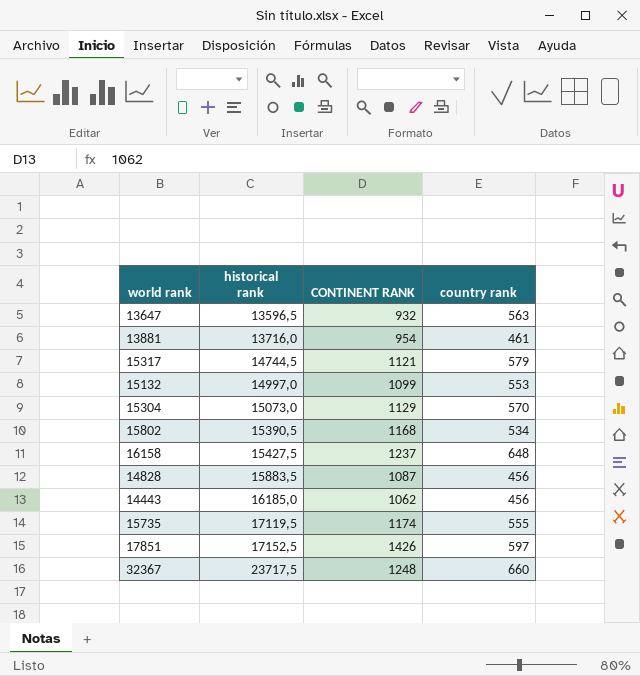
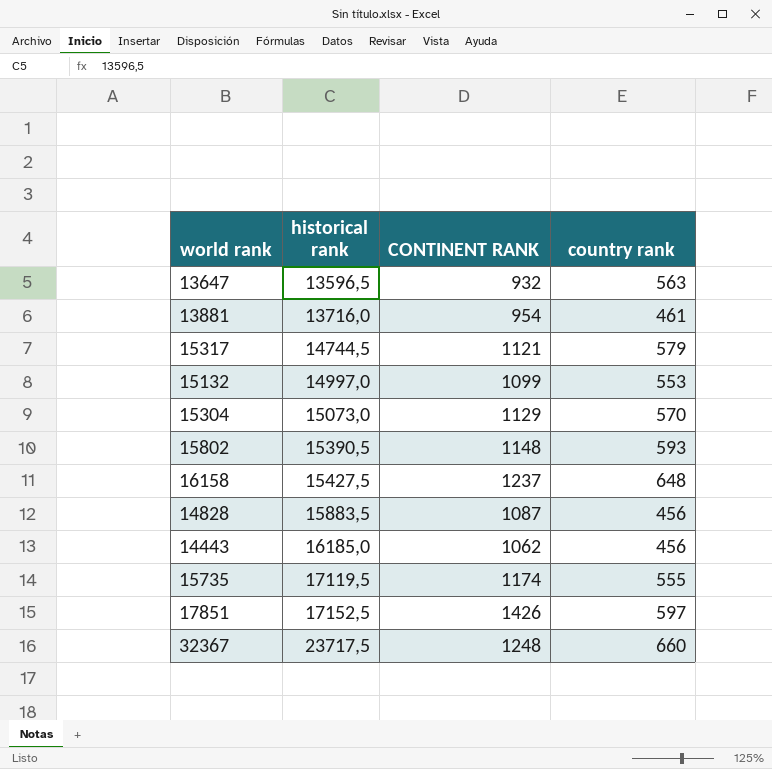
15802 | CONTINENT RANK: 1168 -> 1148
15802 | country rank: 534 -> 593

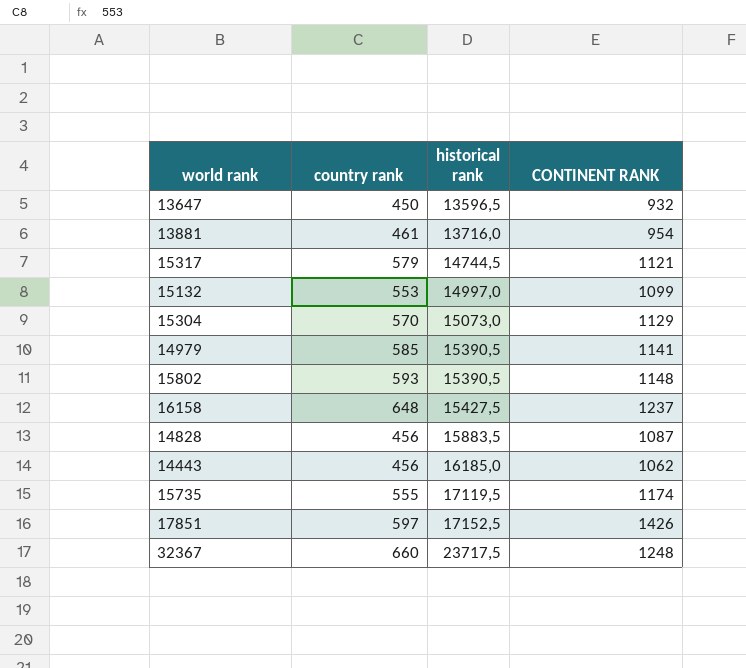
column country rank | position: 4 -> 2
13647 | country rank: 563 -> 450
row 14979: none -> 585 | 15390,5 | 1141

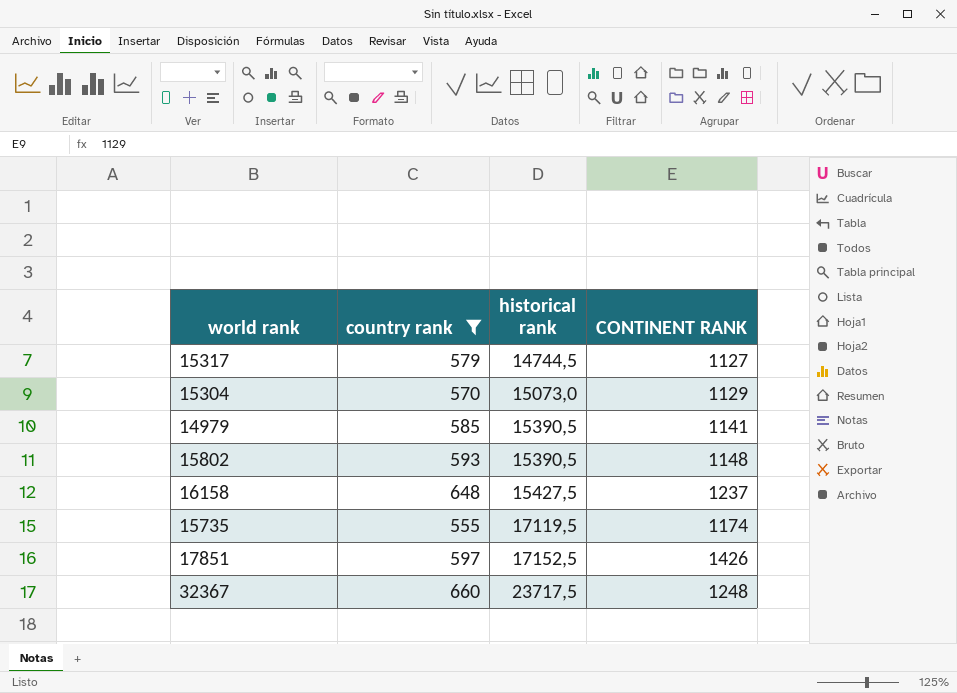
filter: none -> country rank >= 555
15317 | CONTINENT RANK: 1121 -> 1127

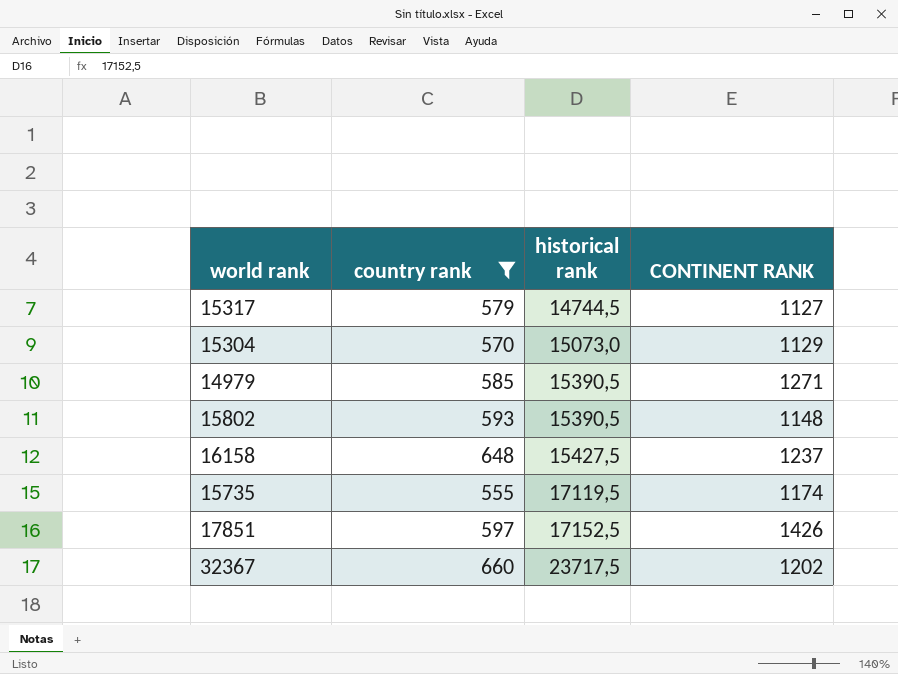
14979 | CONTINENT RANK: 1141 -> 1271
32367 | CONTINENT RANK: 1248 -> 1202

